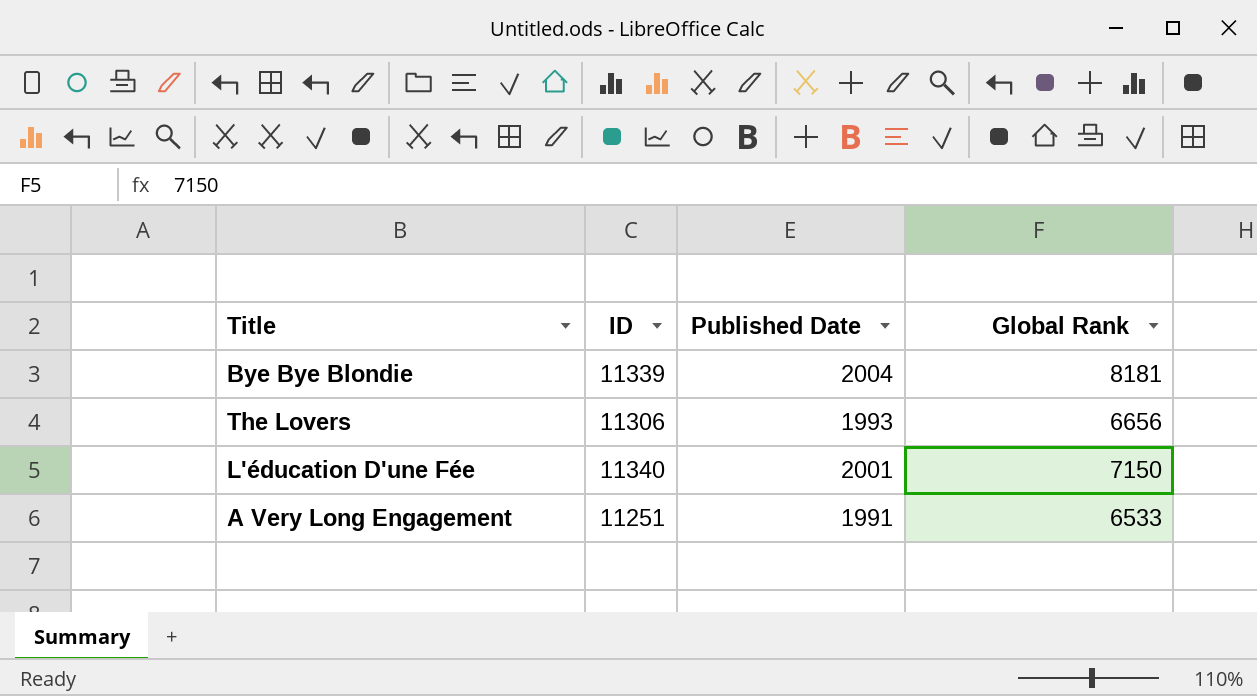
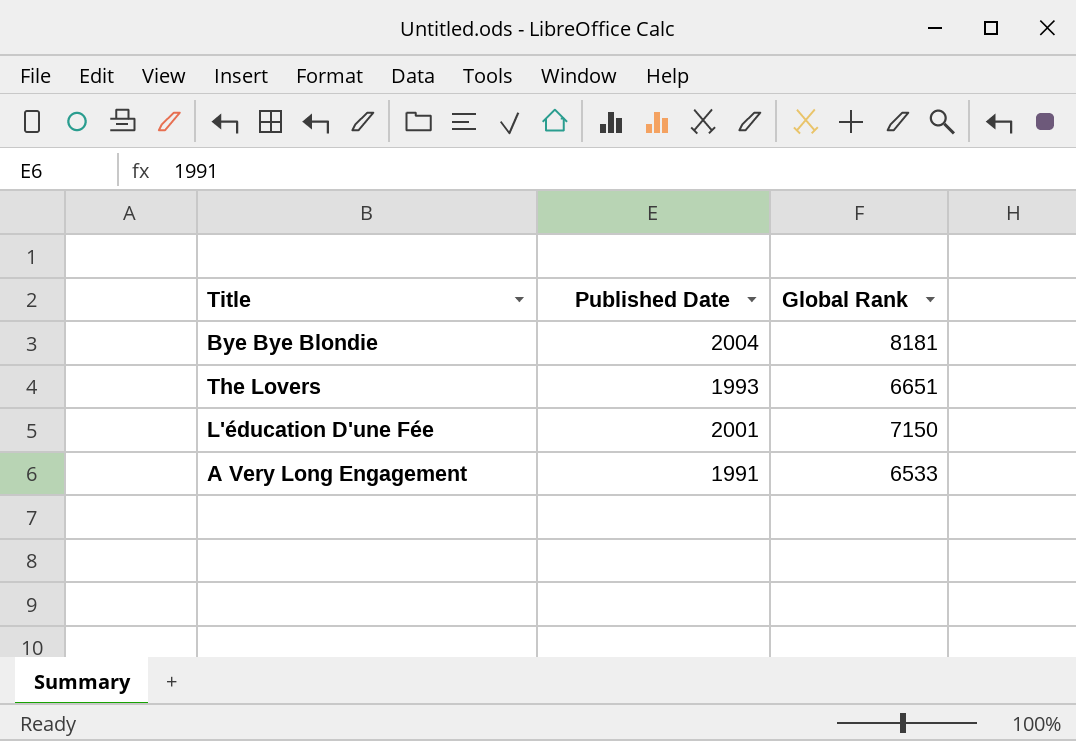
column ID | position: 2 -> none
The Lovers | Global Rank: 6656 -> 6651

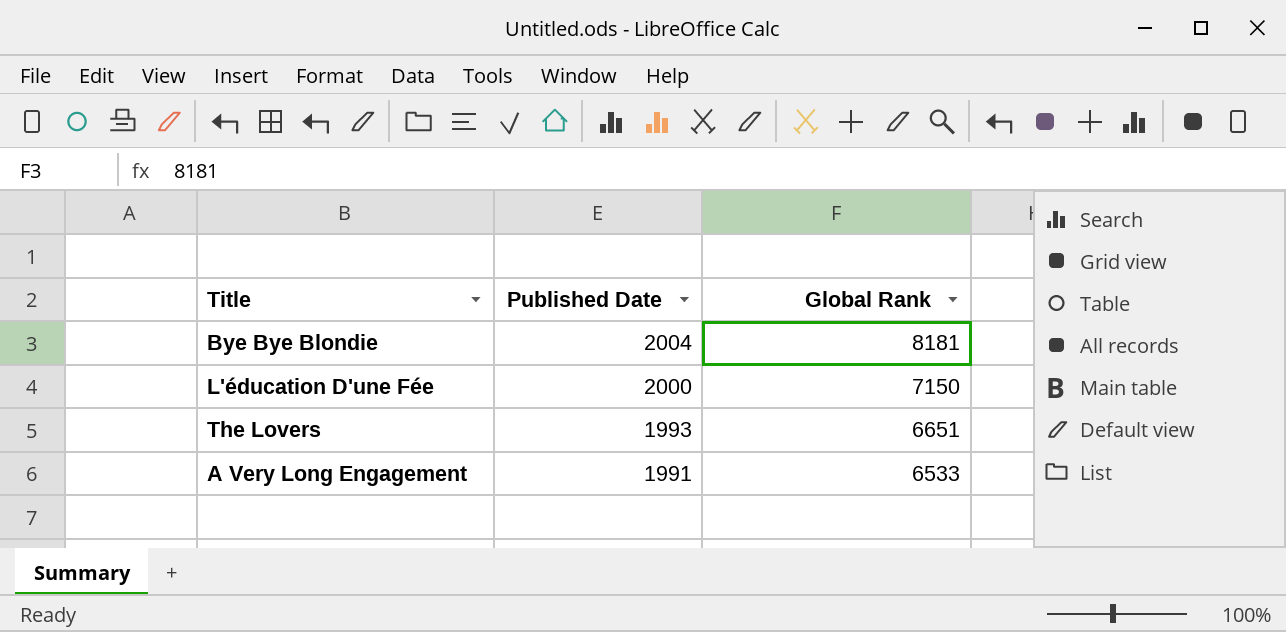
row order: none -> Published Date descending
L'éducation D'une Fée | Published Date: 2001 -> 2000

